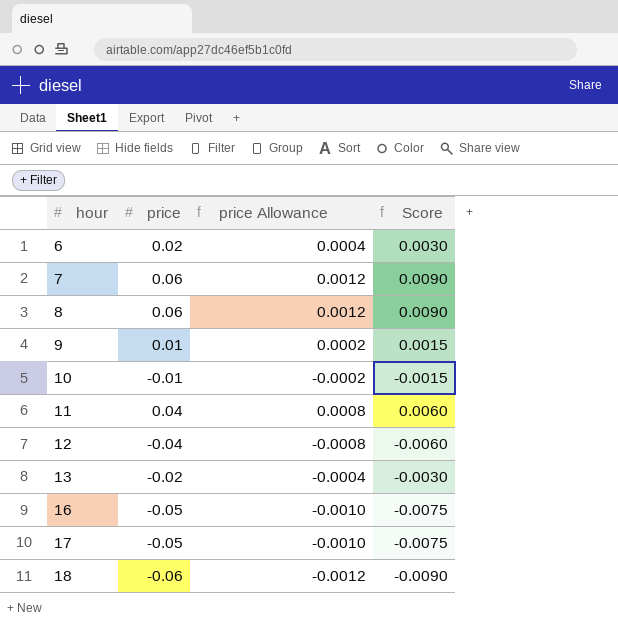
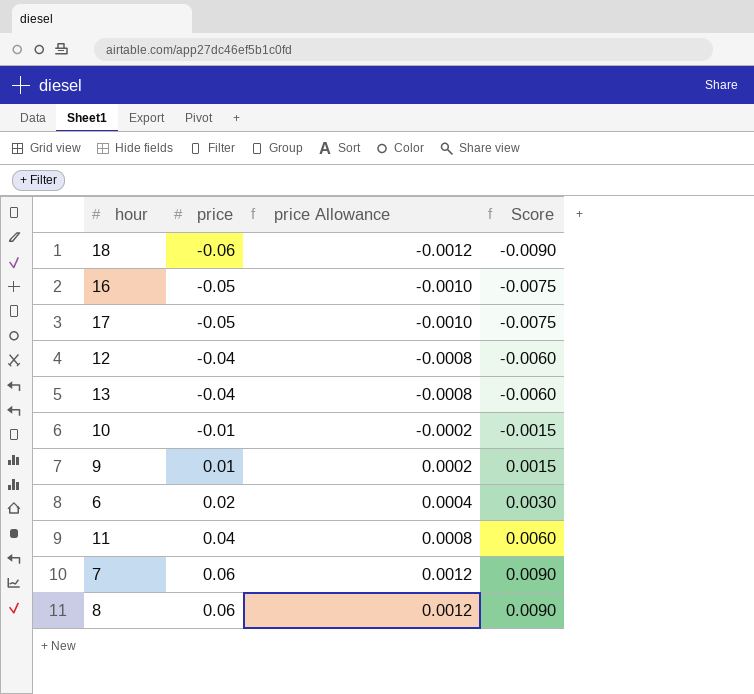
row order: hour ascending -> price ascending
13 | price: -0.02 -> -0.04
13 | price Allowance: -0.0004 -> -0.0008
13 | Score: -0.0030 -> -0.0060

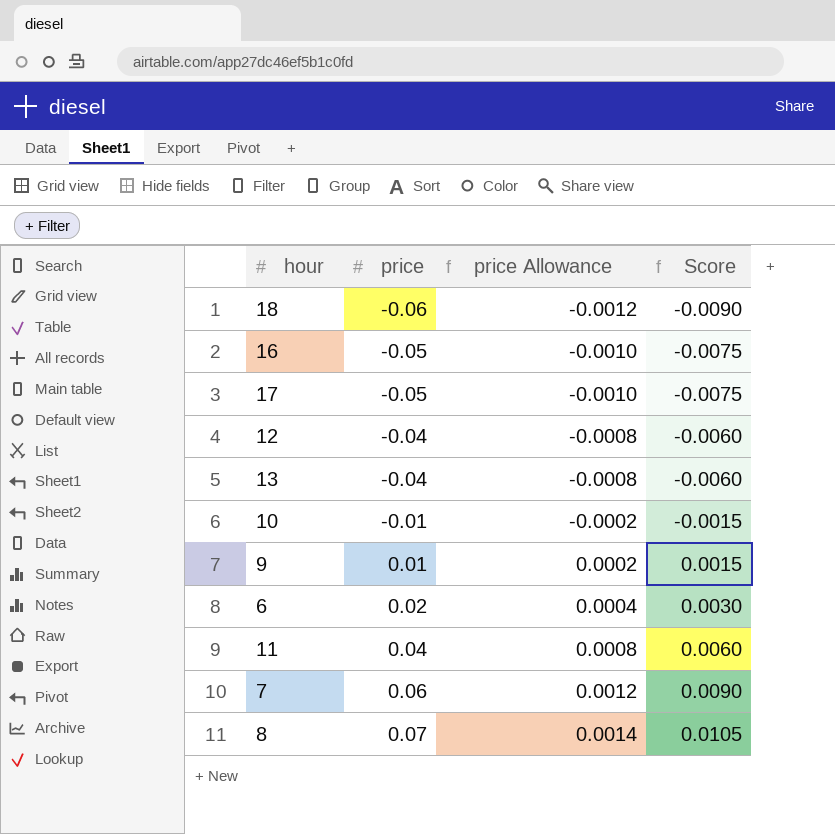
8 | price: 0.06 -> 0.07
8 | price Allowance: 0.0012 -> 0.0014
8 | Score: 0.0090 -> 0.0105

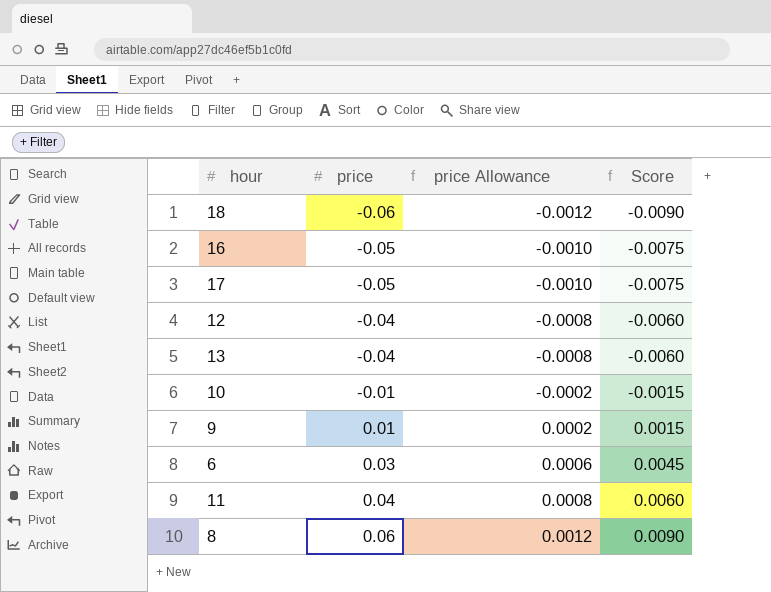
row 7: 0.06 | 0.0012 | 0.0090 -> none
6 | price: 0.02 -> 0.03
6 | price Allowance: 0.0004 -> 0.0006
6 | Score: 0.0030 -> 0.0045
8 | price: 0.07 -> 0.06
8 | price Allowance: 0.0014 -> 0.0012
8 | Score: 0.0105 -> 0.0090

